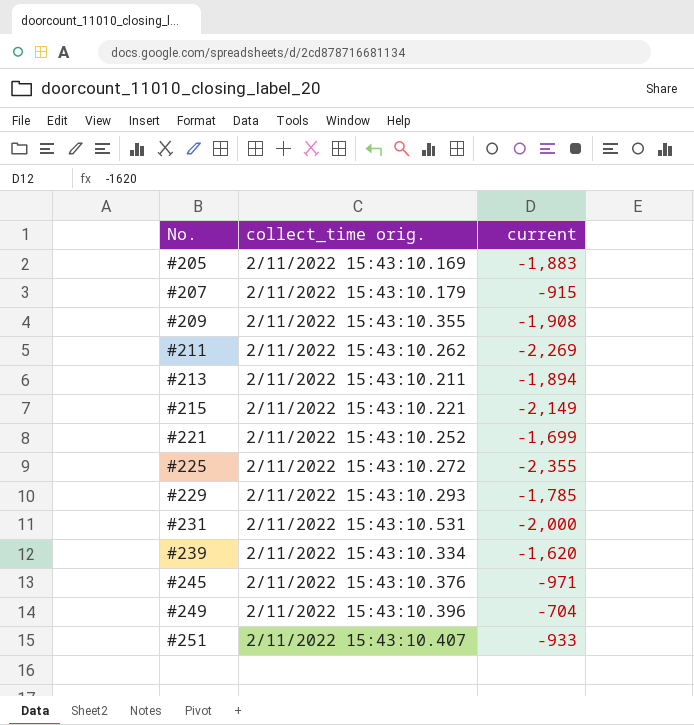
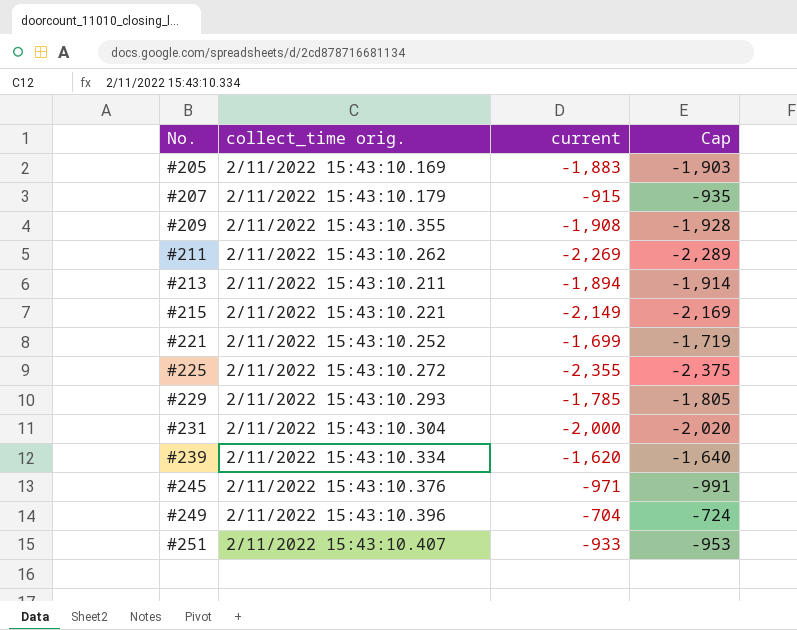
column Cap | formula: none -> [current] - 20
#231 | collect_time orig.: 2/11/2022 15:43:10.531 -> 2/11/2022 15:43:10.304

